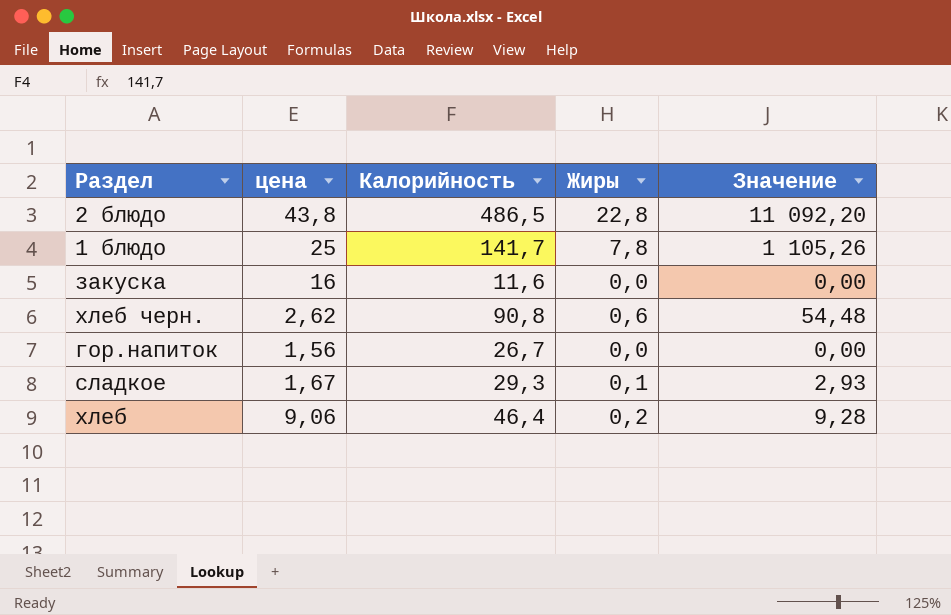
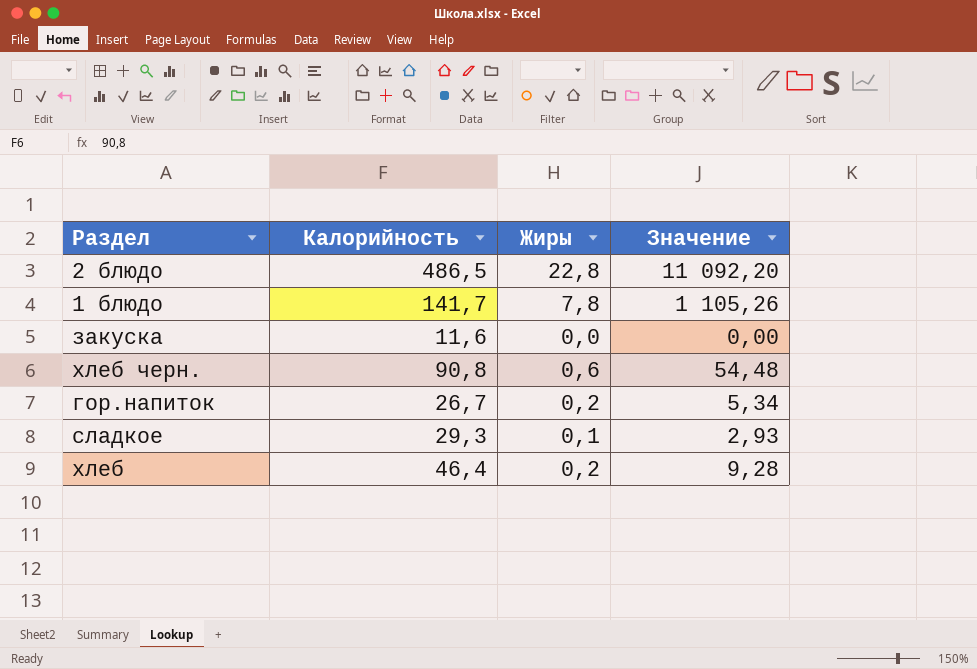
column цена | position: 2 -> none
гор.напиток | Жиры: 0,0 -> 0,2
гор.напиток | Значение: 0,00 -> 5,34

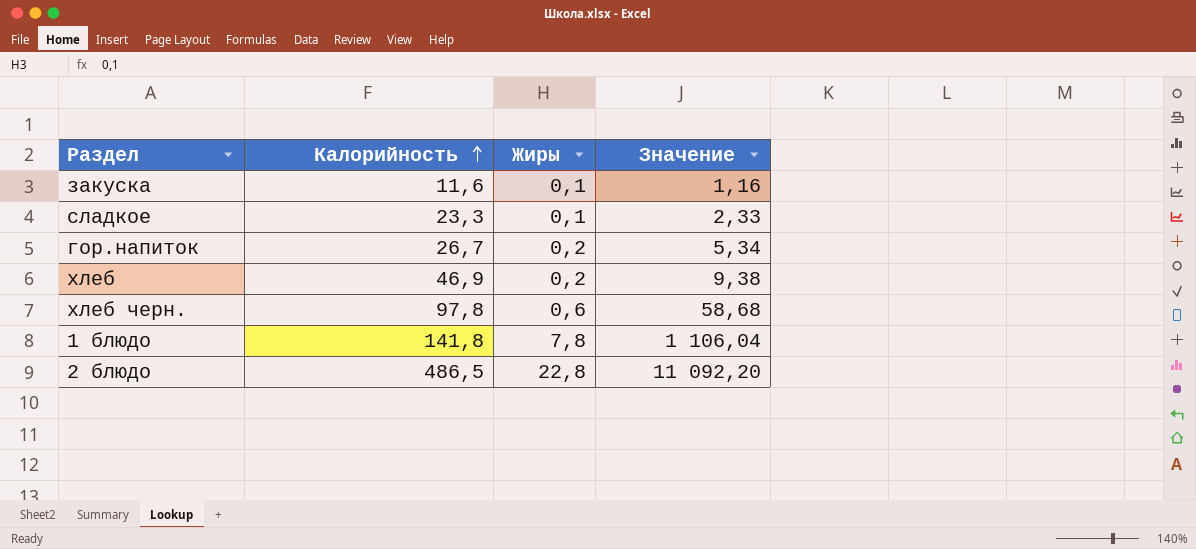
row order: none -> Калорийность ascending
закуска | Жиры: 0,0 -> 0,1
закуска | Значение: 0,00 -> 1,16
сладкое | Калорийность: 29,3 -> 23,3
сладкое | Значение: 2,93 -> 2,33
хлеб | Калорийность: 46,4 -> 46,9
хлеб | Значение: 9,28 -> 9,38
хлеб черн. | Калорийность: 90,8 -> 97,8
хлеб черн. | Значение: 54,48 -> 58,68
1 блюдо | Калорийность: 141,7 -> 141,8
1 блюдо | Значение: 1 105,26 -> 1 106,04

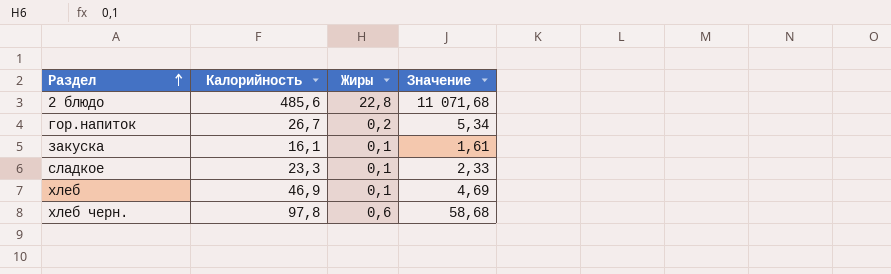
row order: Калорийность ascending -> Раздел ascending
row 1 блюдо: 141,8 | 7,8 | 1 106,04 -> none
2 блюдо | Калорийность: 486,5 -> 485,6
2 блюдо | Значение: 11 092,20 -> 11 071,68
закуска | Калорийность: 11,6 -> 16,1
закуска | Значение: 1,16 -> 1,61
хлеб | Жиры: 0,2 -> 0,1
хлеб | Значение: 9,38 -> 4,69

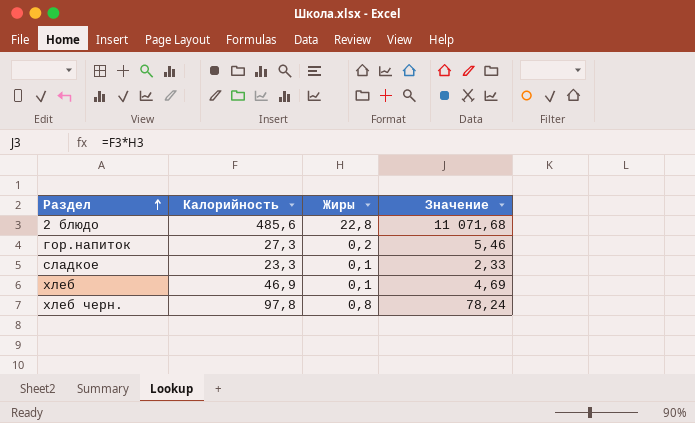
row закуска: 16,1 | 0,1 | 1,61 -> none
гор.напиток | Калорийность: 26,7 -> 27,3
гор.напиток | Значение: 5,34 -> 5,46
хлеб черн. | Жиры: 0,6 -> 0,8
хлеб черн. | Значение: 58,68 -> 78,24

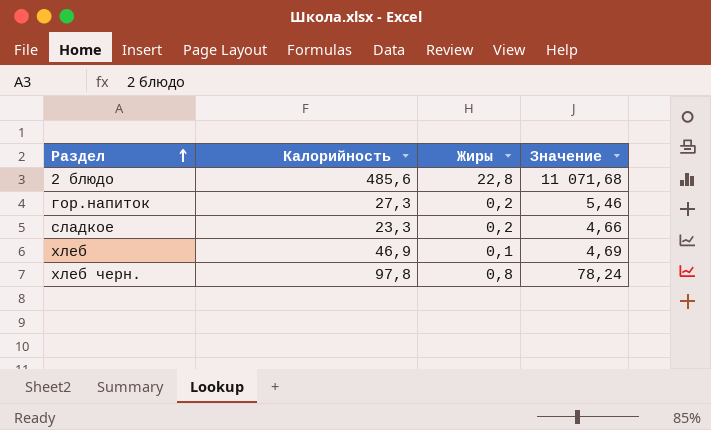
сладкое | Жиры: 0,1 -> 0,2
сладкое | Значение: 2,33 -> 4,66

